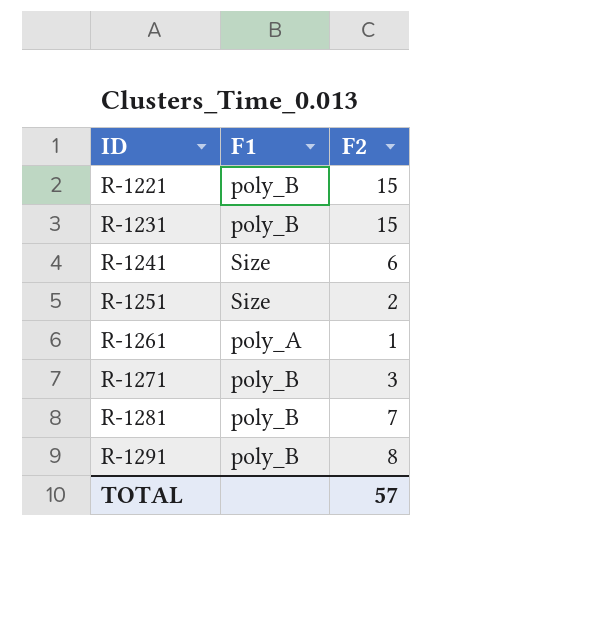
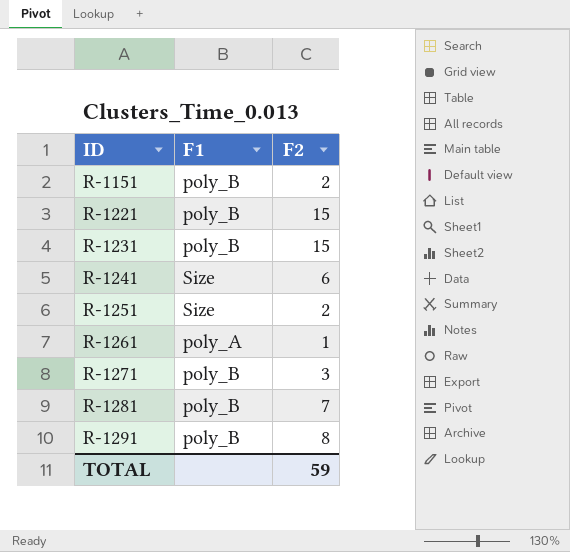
row R-1151: none -> poly_B | 2
TOTAL | F2: 57 -> 59

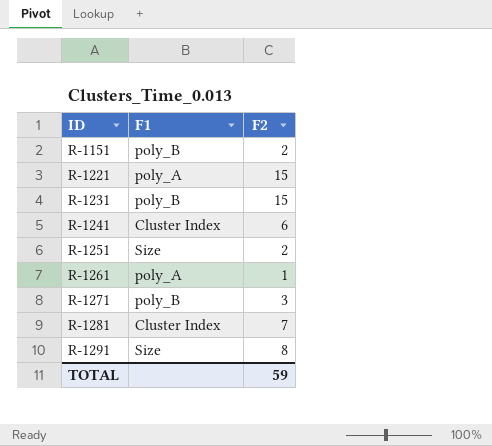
R-1221 | F1: poly_B -> poly_A
R-1241 | F1: Size -> Cluster Index
R-1281 | F1: poly_B -> Cluster Index
R-1291 | F1: poly_B -> Size

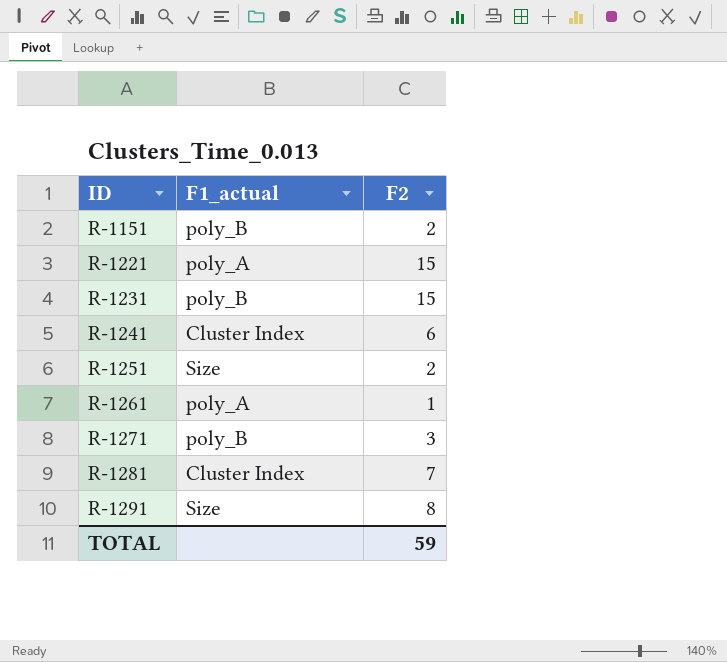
column name: F1 -> F1_actual

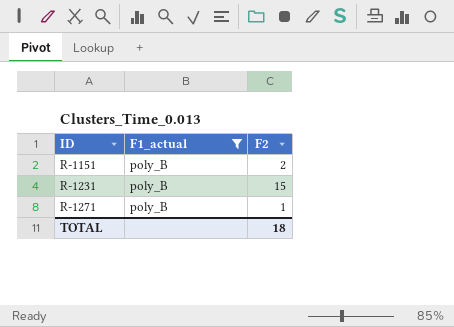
filter: none -> F1_actual = poly_B
R-1271 | F2: 3 -> 1
TOTAL | F2: 59 -> 18

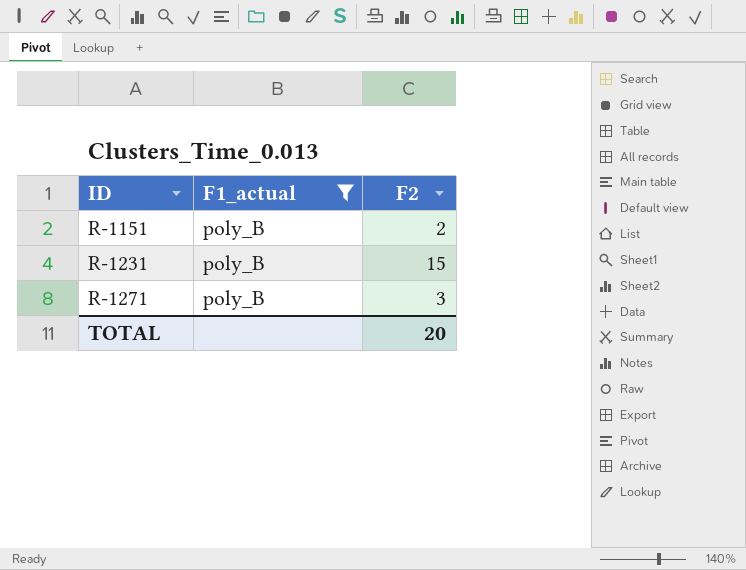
R-1271 | F2: 1 -> 3
TOTAL | F2: 18 -> 20

